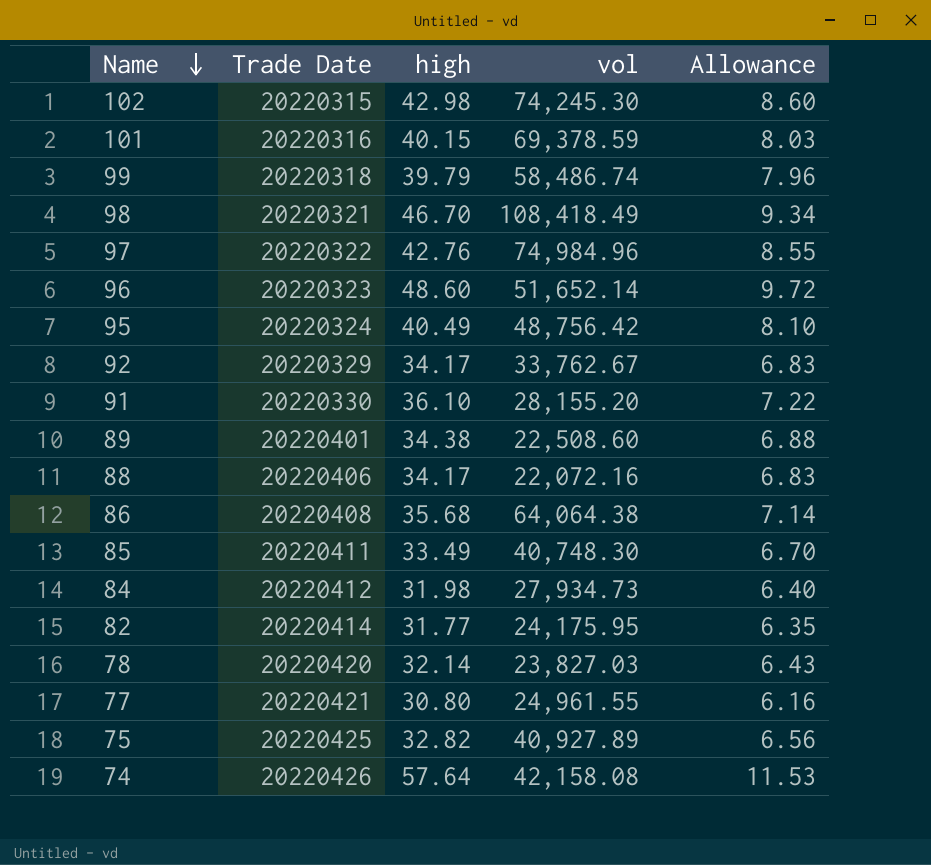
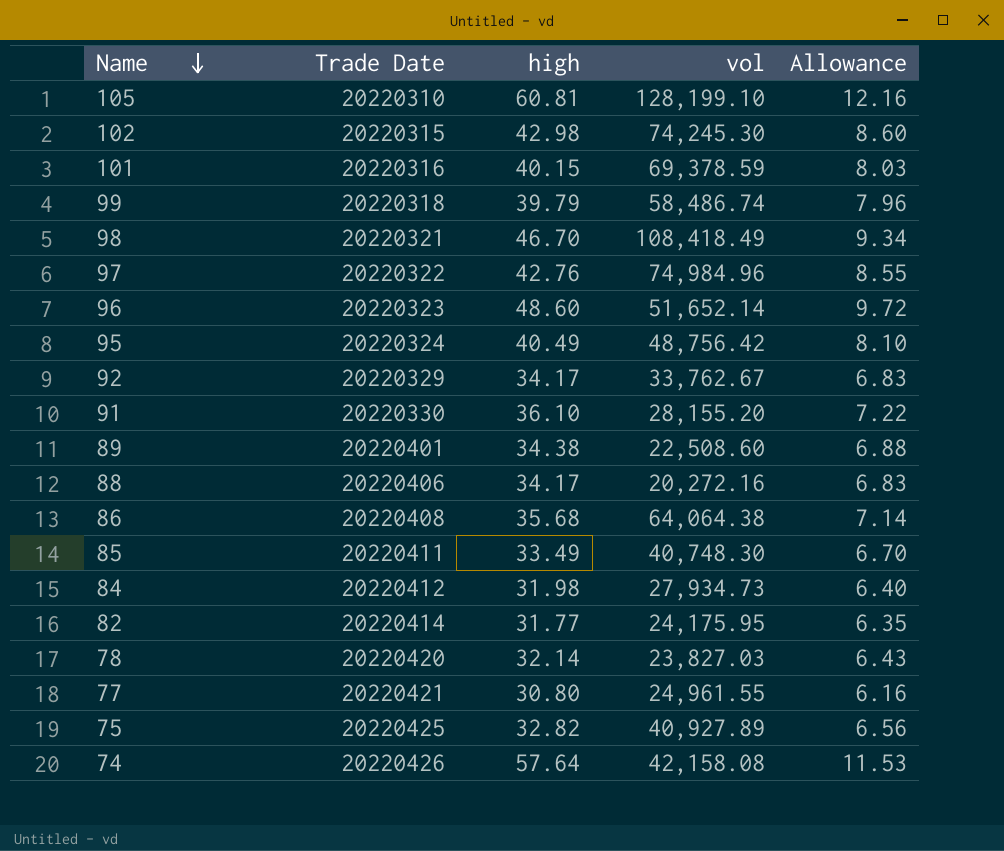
row 105: none -> 20220310 | 60.81 | 128,199.10 | 12.16
88 | vol: 22,072.16 -> 20,272.16

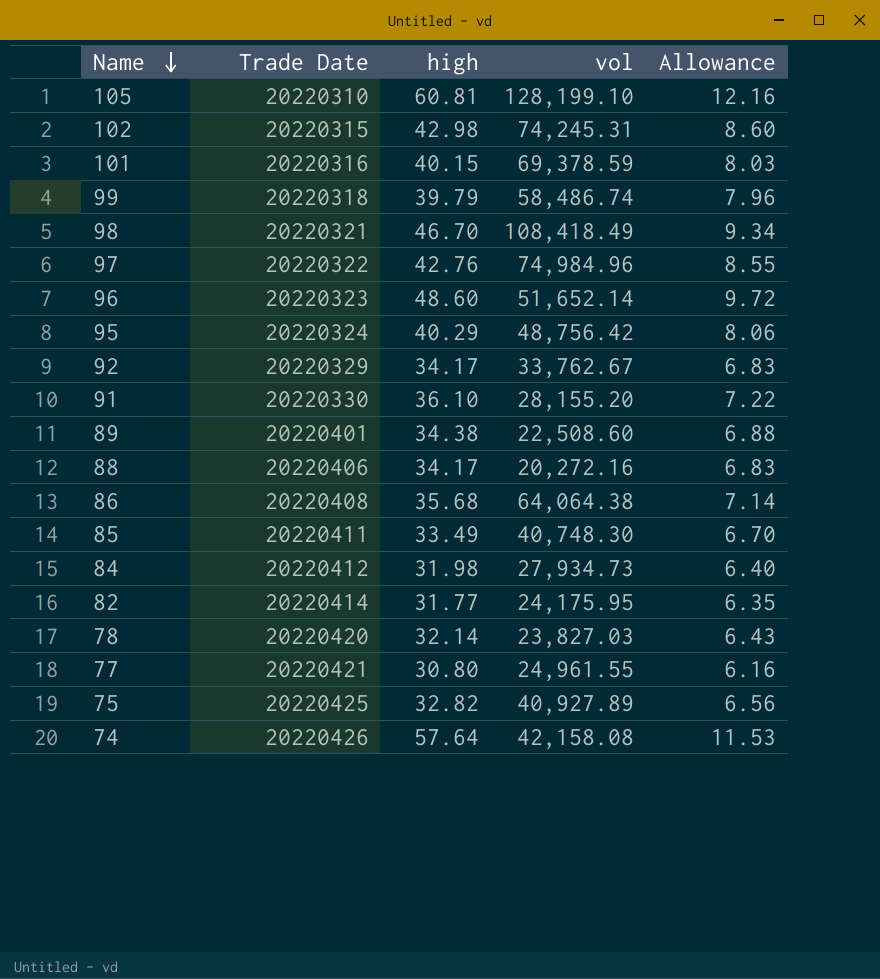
102 | vol: 74,245.30 -> 74,245.31
95 | high: 40.49 -> 40.29
95 | Allowance: 8.10 -> 8.06

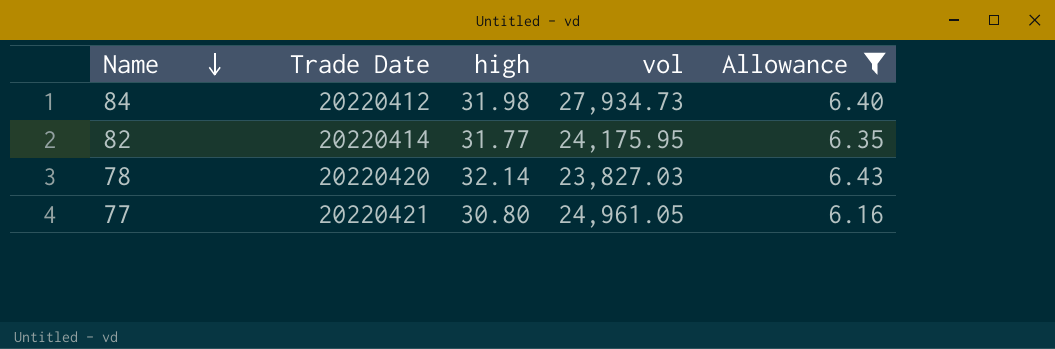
filter: none -> Allowance <= 6.43
77 | vol: 24,961.55 -> 24,961.05

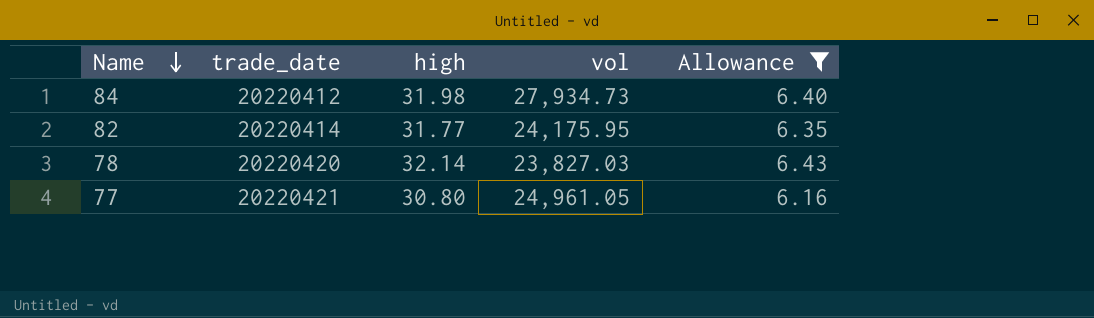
column name: Trade Date -> trade_date

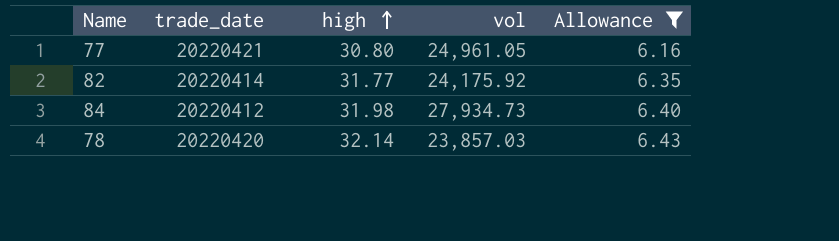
row order: Name descending -> high ascending
82 | vol: 24,175.95 -> 24,175.92
78 | vol: 23,827.03 -> 23,857.03

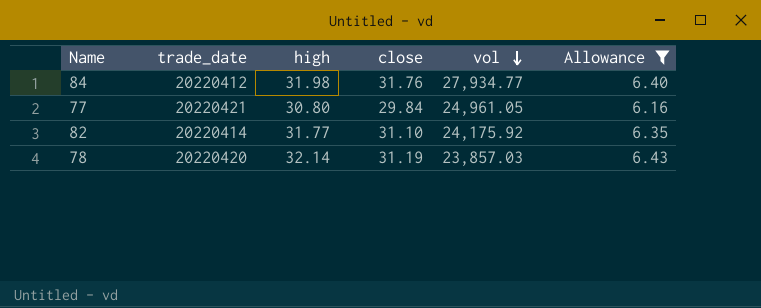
row order: high ascending -> vol descending
column close | position: none -> 4
84 | vol: 27,934.73 -> 27,934.77

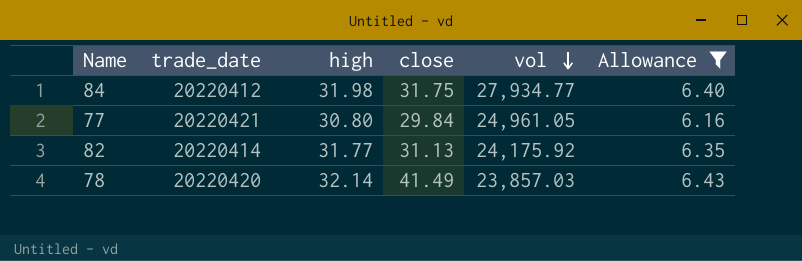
84 | close: 31.76 -> 31.75
82 | close: 31.10 -> 31.13
78 | close: 31.19 -> 41.49

